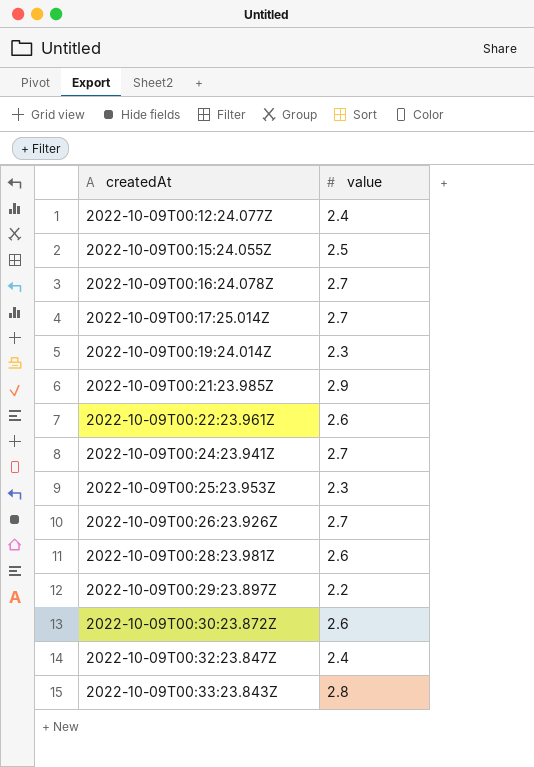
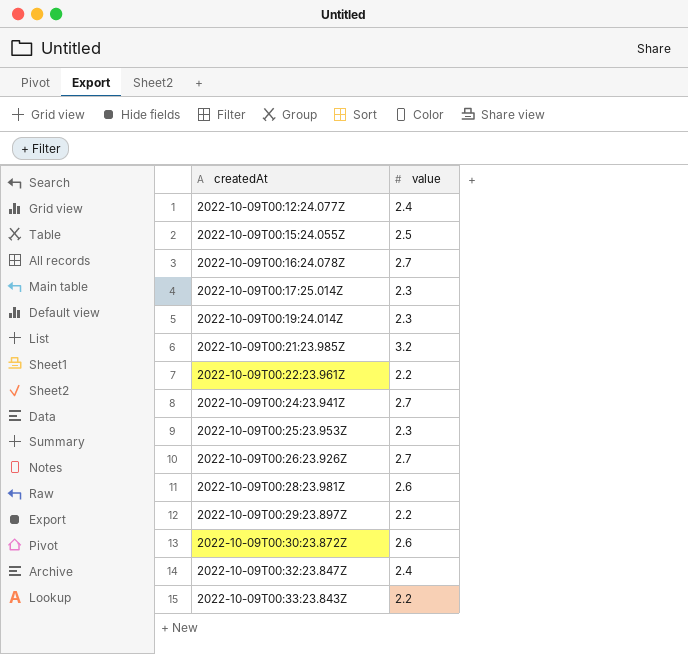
2022-10-09T00:17:25.014Z | value: 2.7 -> 2.3
2022-10-09T00:21:23.985Z | value: 2.9 -> 3.2
2022-10-09T00:22:23.961Z | value: 2.6 -> 2.2
2022-10-09T00:33:23.843Z | value: 2.8 -> 2.2

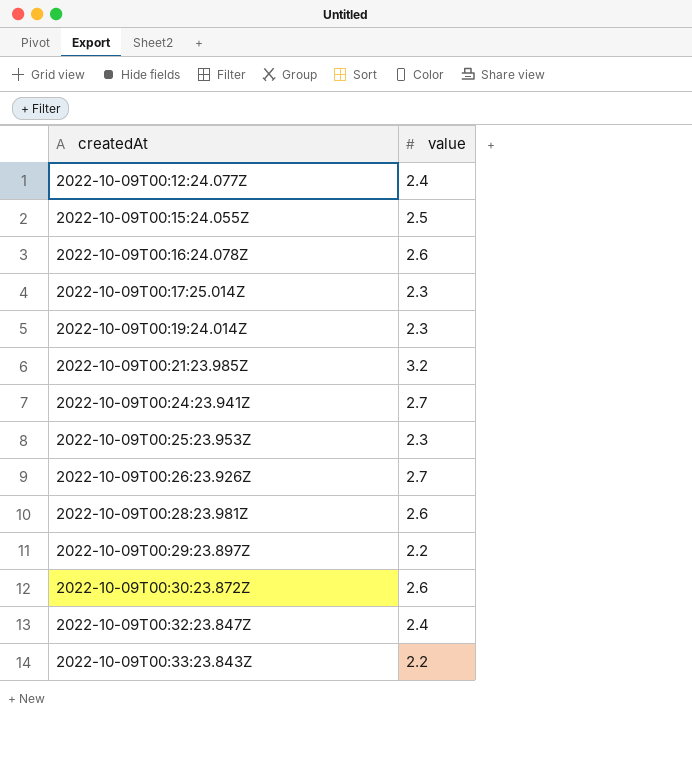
row 2022-10-09T00:22:23.961Z: 2.2 -> none
2022-10-09T00:16:24.078Z | value: 2.7 -> 2.6

